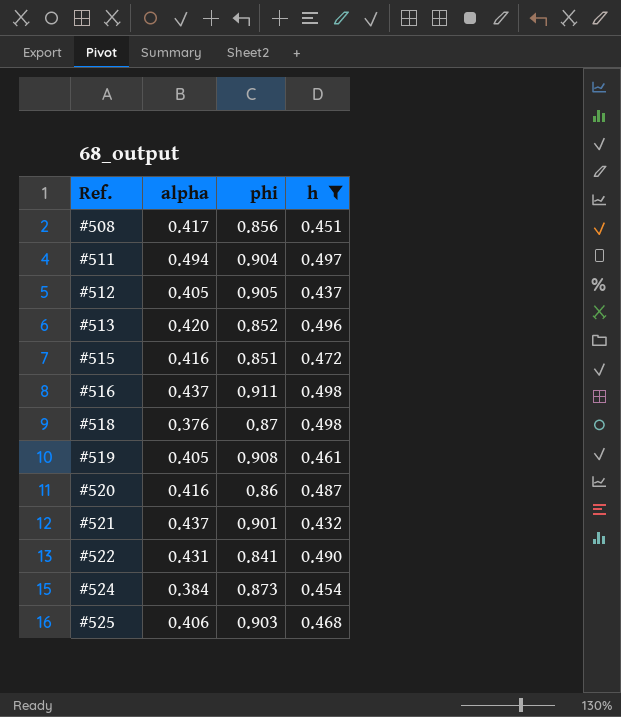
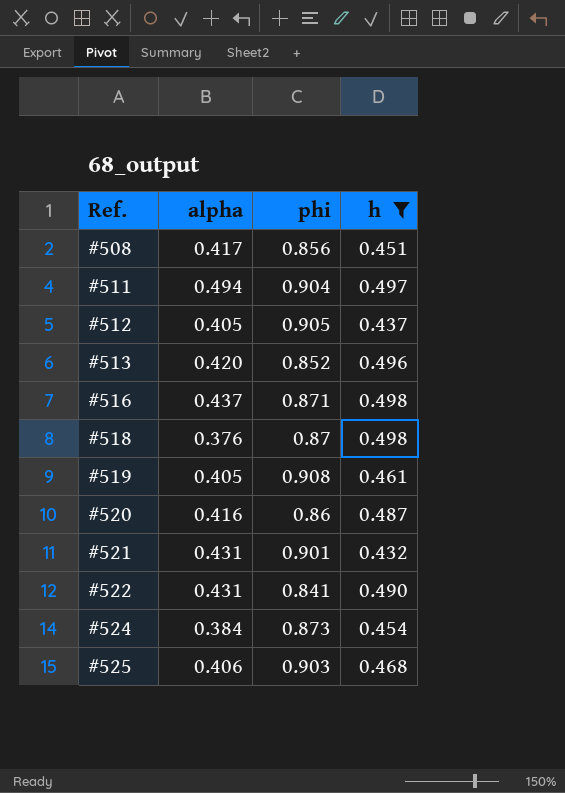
row #515: 0.416 | 0.851 | 0.472 -> none
#516 | phi: 0.911 -> 0.871
#521 | alpha: 0.437 -> 0.431

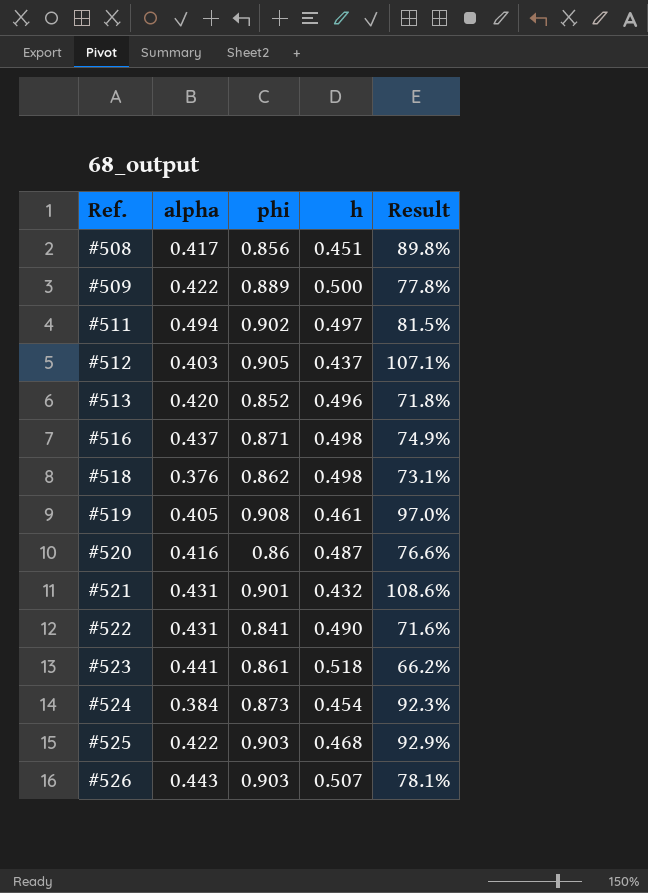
filter: h <= 0.498 -> none
column Result | formula: none -> ([phi] - [h]) / [h]
#511 | phi: 0.904 -> 0.902
#512 | alpha: 0.405 -> 0.403
#518 | phi: 0.87 -> 0.862
#525 | alpha: 0.406 -> 0.422

